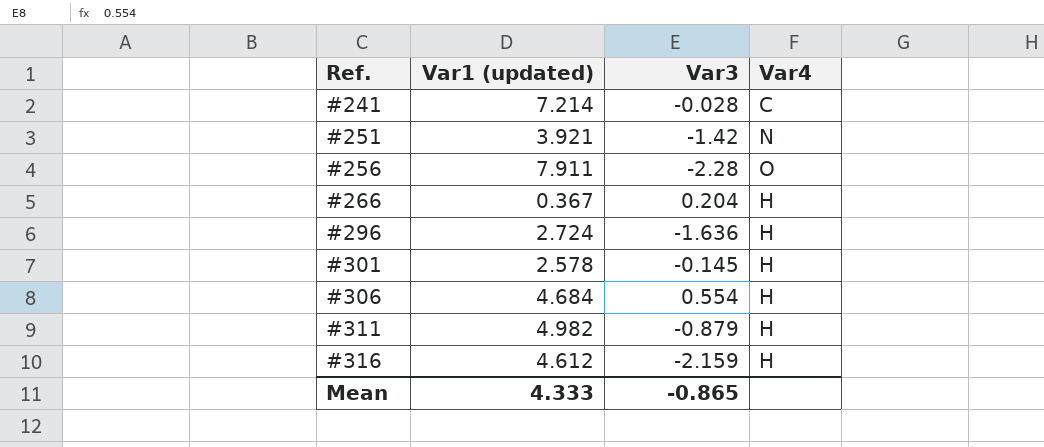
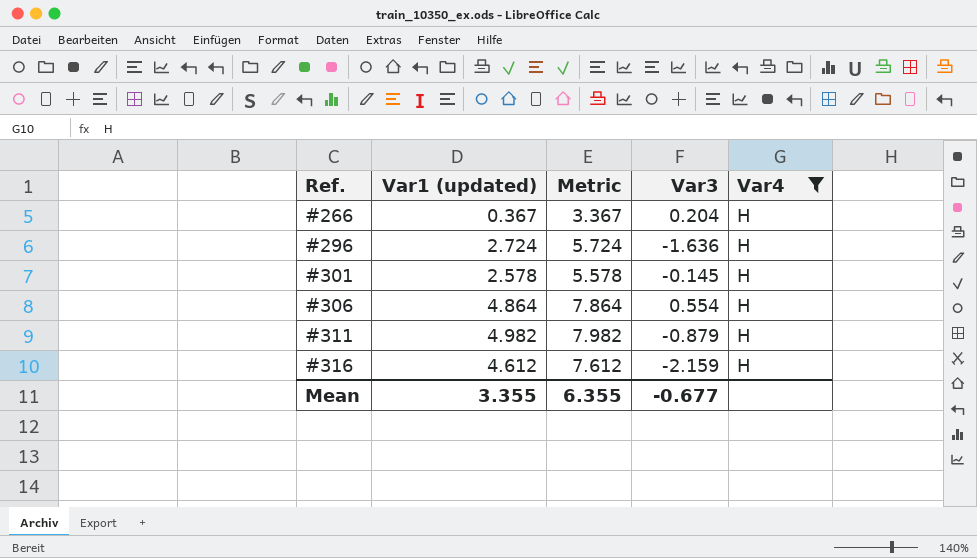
filter: none -> Var4 = H
column Metric | formula: none -> [Var1 (updated)] + 3
#306 | Var1 (updated): 4.684 -> 4.864
Mean | Var1 (updated): 4.333 -> 3.355
Mean | Var3: -0.865 -> -0.677

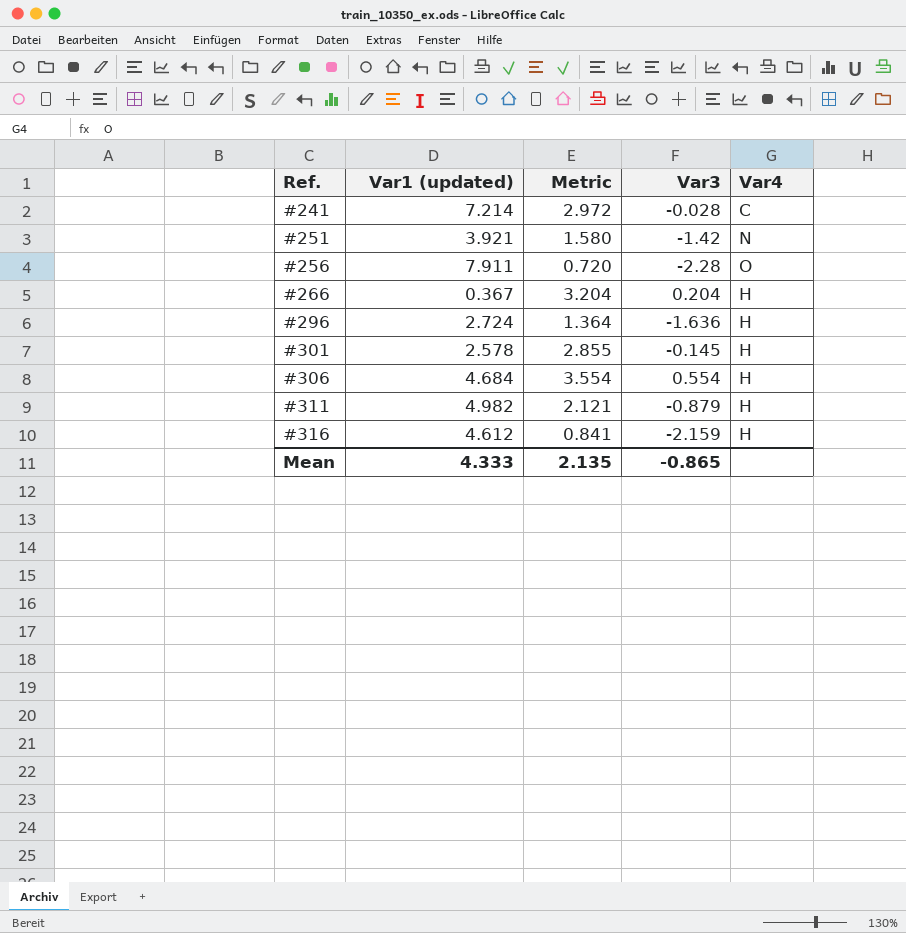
filter: Var4 = H -> none
column Metric | formula: [Var1 (updated)] + 3 -> [Var3] + 3
#306 | Var1 (updated): 4.864 -> 4.684
Mean | Var1 (updated): 3.355 -> 4.333
Mean | Metric: 6.355 -> 2.135
Mean | Var3: -0.677 -> -0.865

